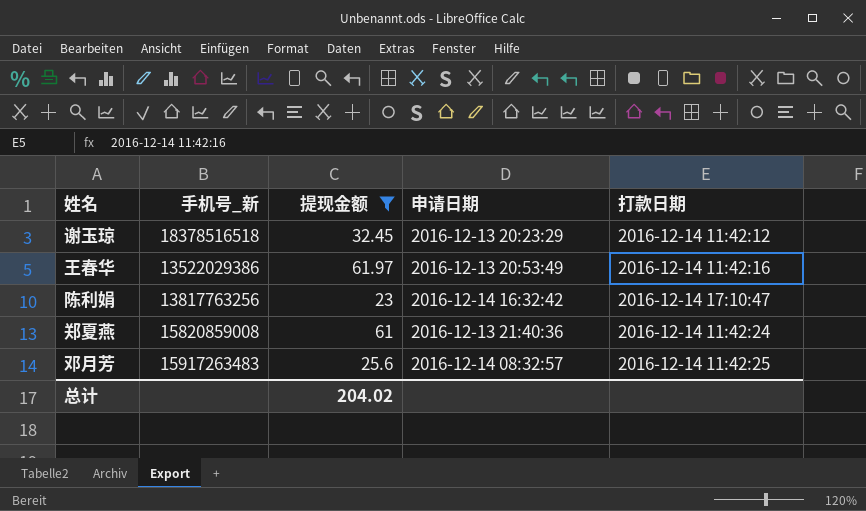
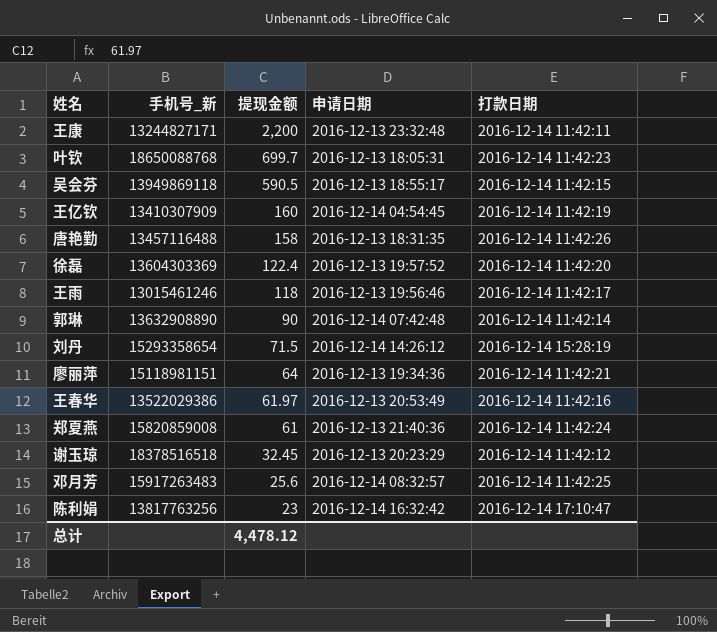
filter: 提现金额 <= 61.97 -> none
row order: none -> 提现金额 descending
总计 | 提现金额: 204.02 -> 4,478.12

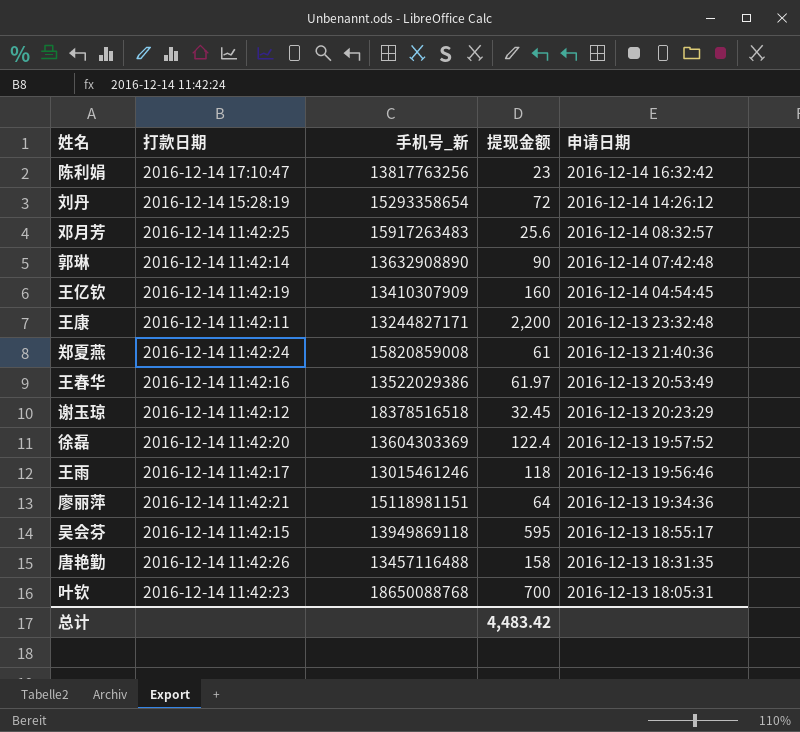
row order: 提现金额 descending -> 申请日期 descending
column 打款日期 | position: 5 -> 2
刘丹 | 提现金额: 71.5 -> 72
吴会芬 | 提现金额: 590.5 -> 595
叶钦 | 提现金额: 699.7 -> 700
总计 | 提现金额: 4,478.12 -> 4,483.42

